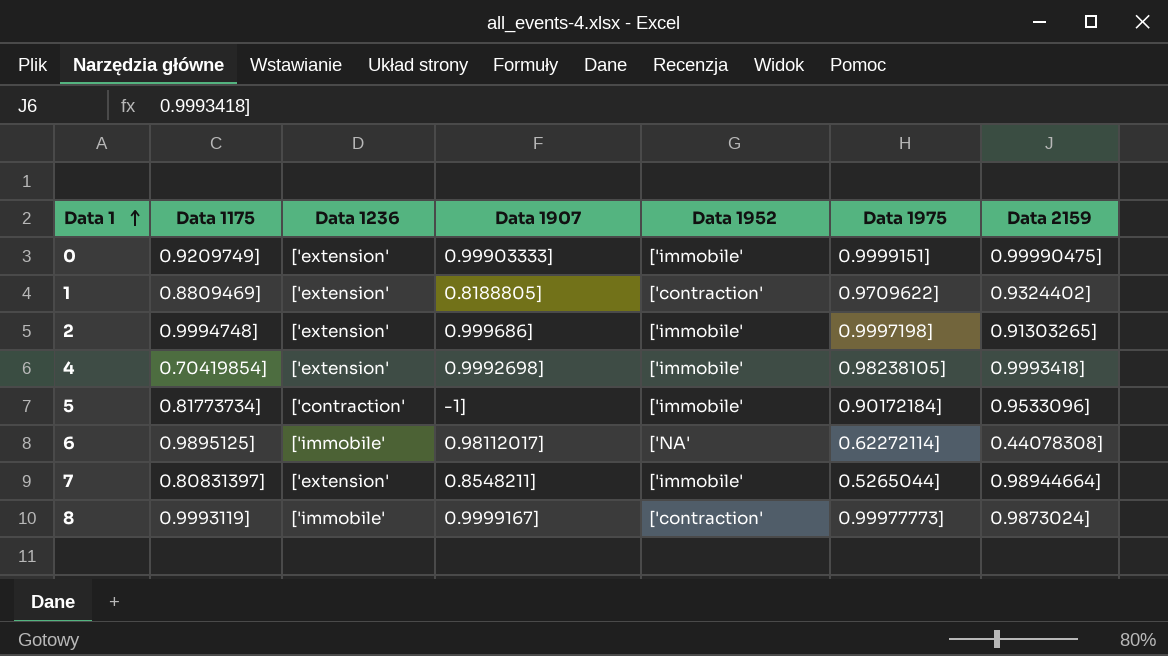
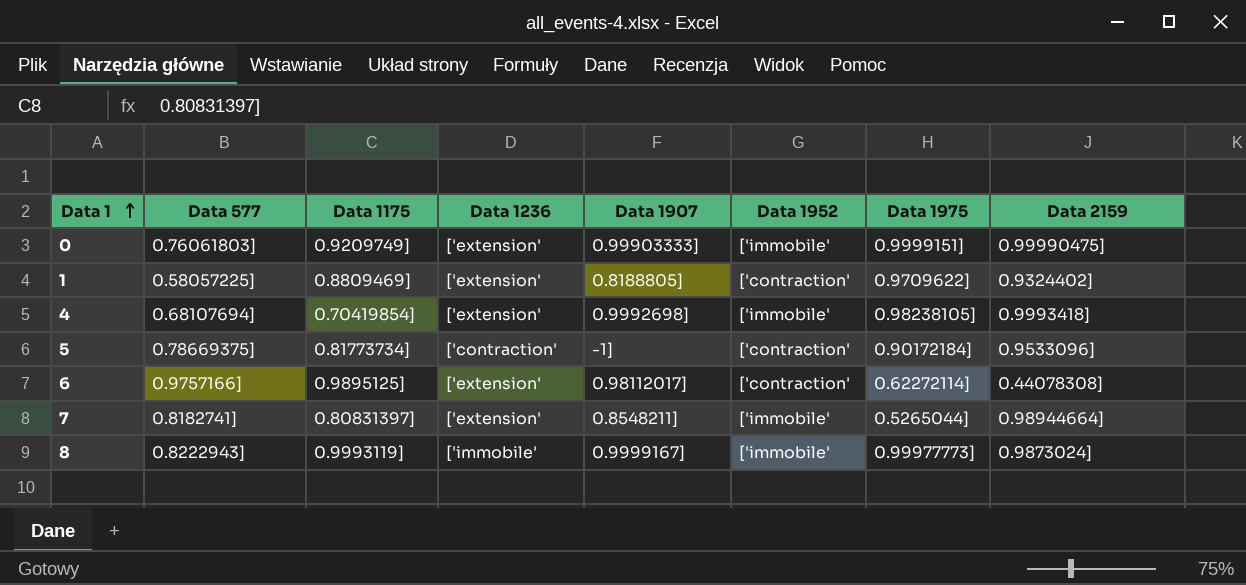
column Data 577 | position: none -> 2
row 2: 0.9994748] | ['extension' | 0.999686] | ['immobile' | 0.9997198] | 0.91303265] -> none
5 | Data 1952: ['immobile' -> ['contraction'
6 | Data 1236: ['immobile' -> ['extension'
6 | Data 1952: ['NA' -> ['contraction'
8 | Data 1952: ['contraction' -> ['immobile'

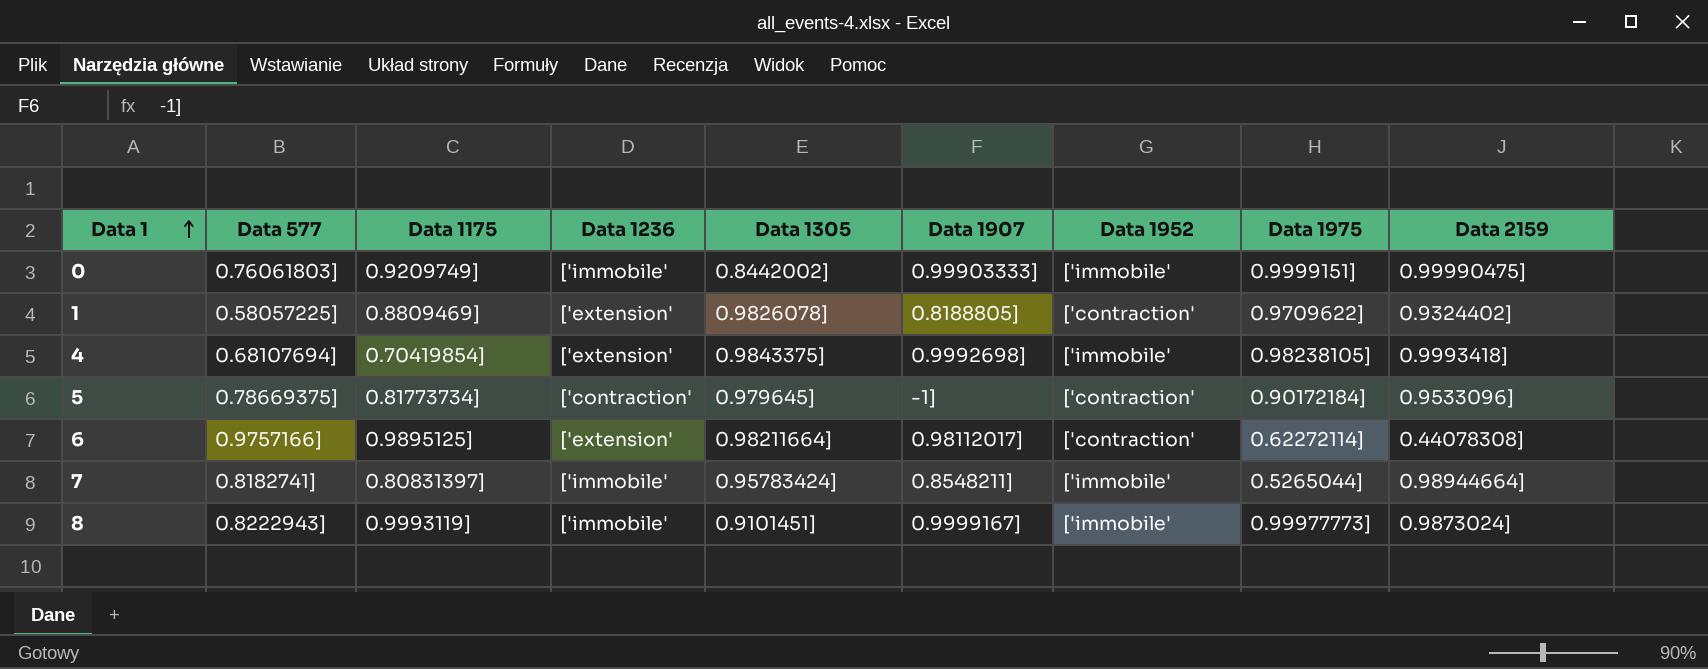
column Data 1305 | position: none -> 5
0 | Data 1236: ['extension' -> ['immobile'
7 | Data 1236: ['extension' -> ['immobile'

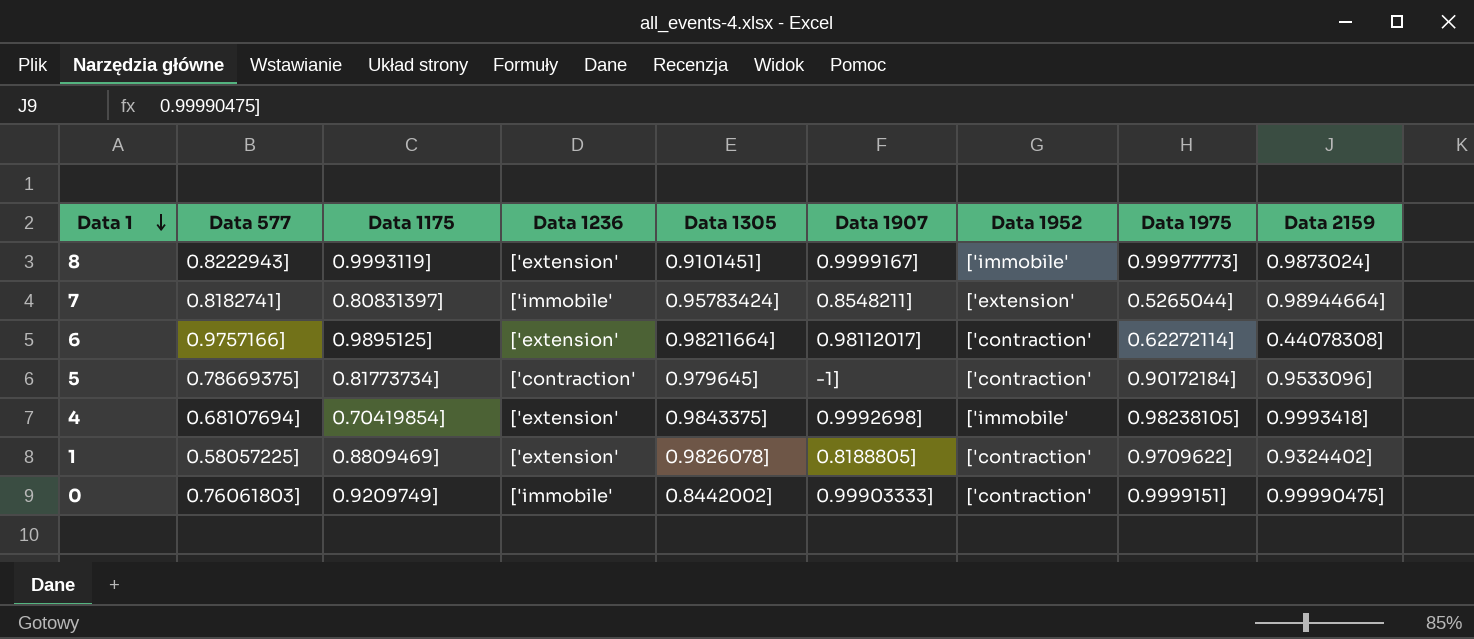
row order: Data 1 ascending -> Data 1 descending
8 | Data 1236: ['immobile' -> ['extension'
7 | Data 1952: ['immobile' -> ['extension'
0 | Data 1952: ['immobile' -> ['contraction'

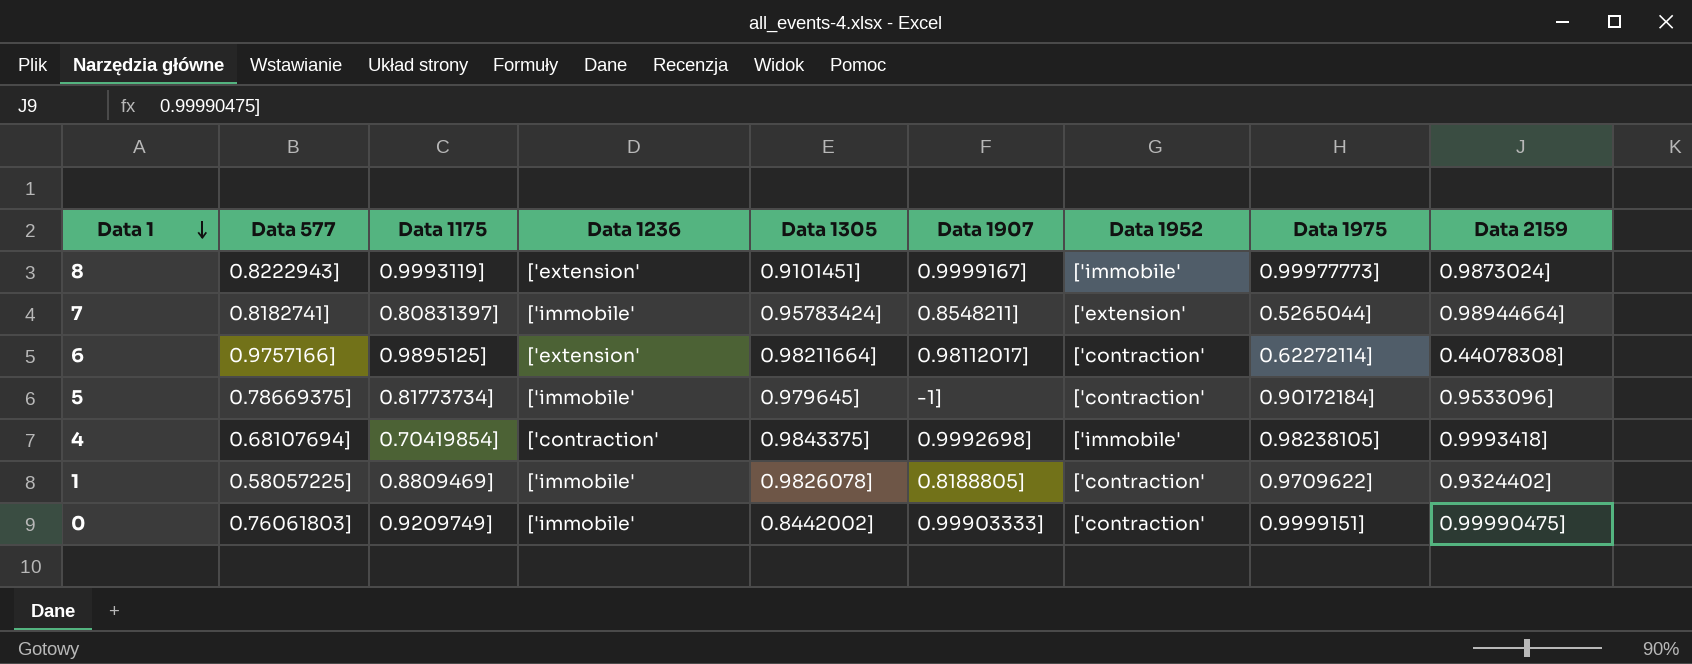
5 | Data 1236: ['contraction' -> ['immobile'
4 | Data 1236: ['extension' -> ['contraction'
1 | Data 1236: ['extension' -> ['immobile'

